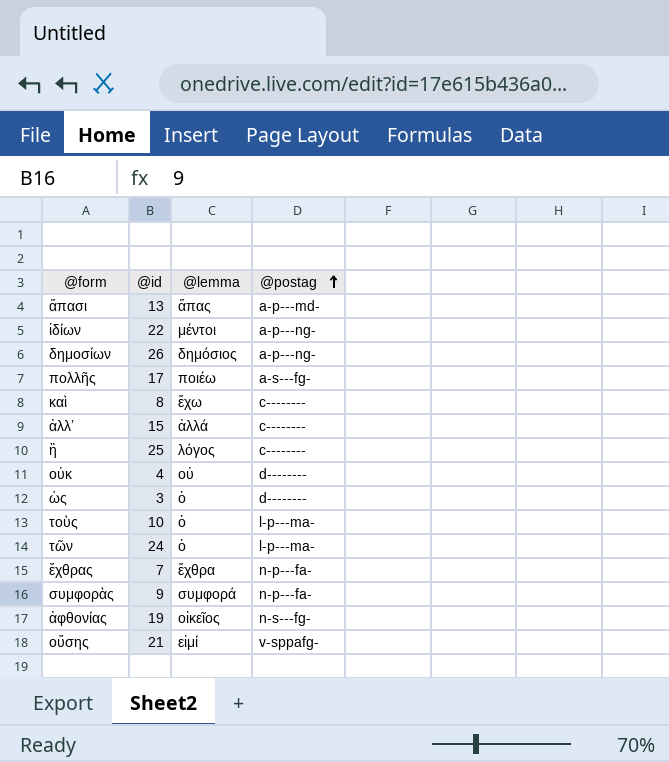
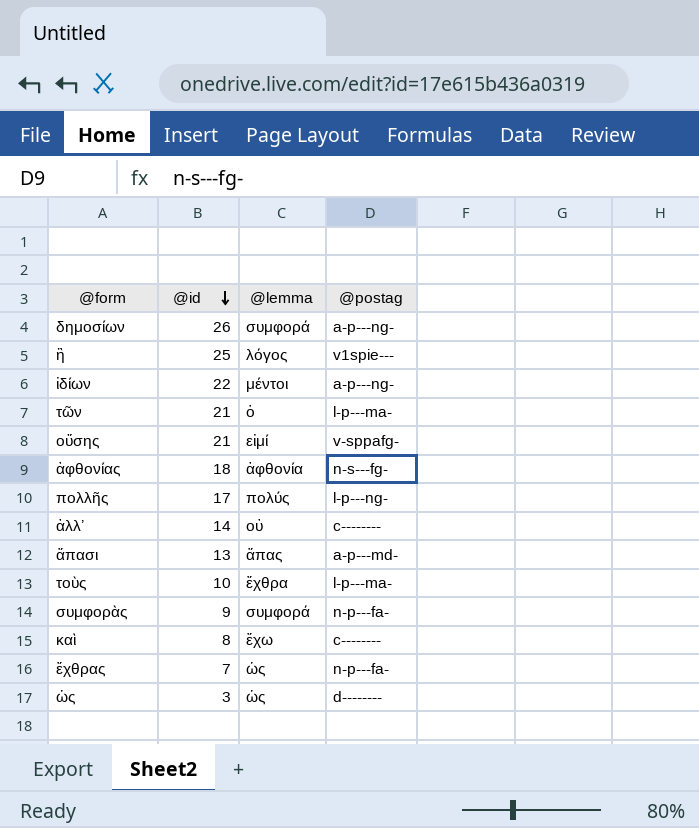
row order: @postag ascending -> @id descending
row οὐκ: 4 | οὐ | d-------- -> none
δημοσίων | @lemma: δημόσιος -> συμφορά
ἢ | @postag: c-------- -> v1spie---
τῶν | @id: 24 -> 21
ἀφθονίας | @id: 19 -> 18
ἀφθονίας | @lemma: οἰκεῖος -> ἀφθονία
πολλῆς | @lemma: ποιέω -> πολύς
πολλῆς | @postag: a-s---fg- -> l-p---ng-
ἀλλʼ | @id: 15 -> 14
ἀλλʼ | @lemma: ἀλλά -> οὐ
τοὺς | @lemma: ὁ -> ἔχθρα
ἔχθρας | @lemma: ἔχθρα -> ὡς
ὡς | @lemma: ὁ -> ὡς

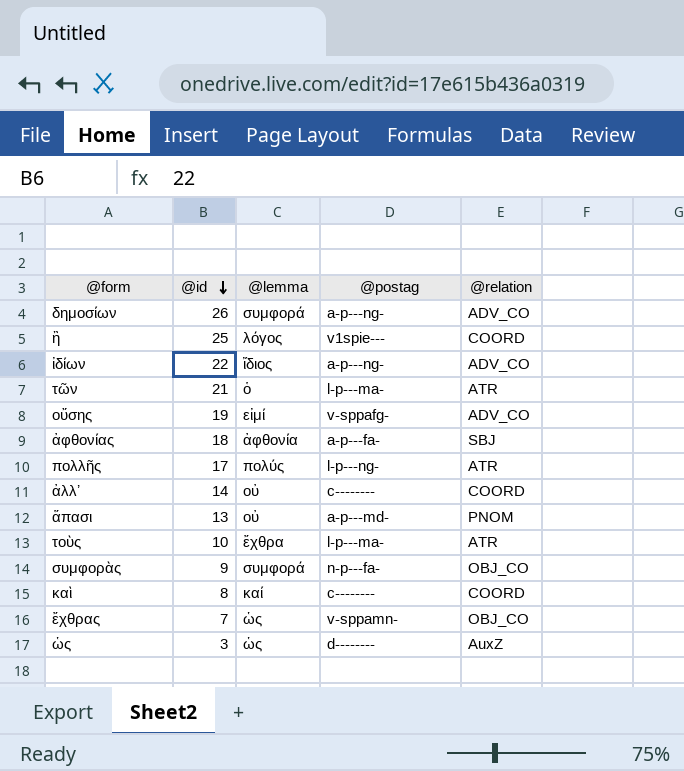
column @relation | position: none -> 5
ἰδίων | @lemma: μέντοι -> ἴδιος
οὔσης | @id: 21 -> 19
ἀφθονίας | @postag: n-s---fg- -> a-p---fa-
ἅπασι | @lemma: ἅπας -> οὐ
καὶ | @lemma: ἔχω -> καί
ἔχθρας | @postag: n-p---fa- -> v-sppamn-

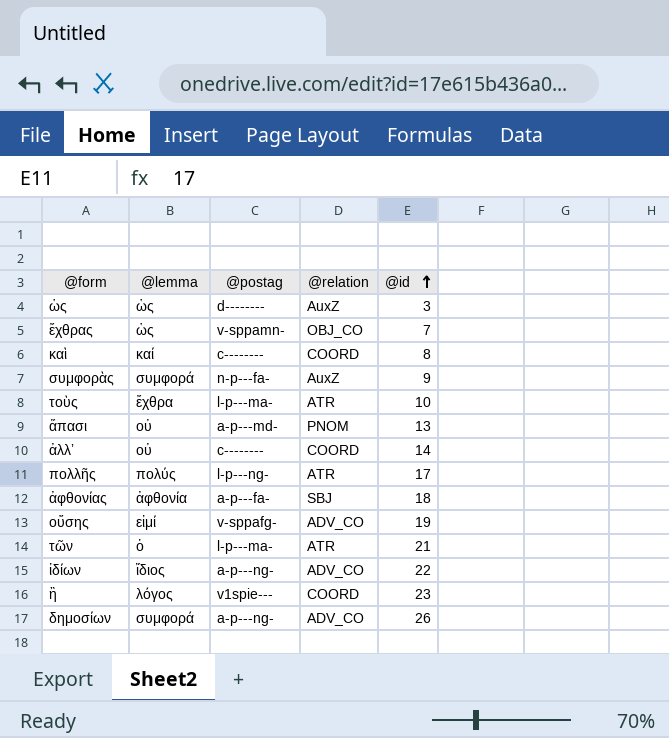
row order: @id descending -> @id ascending
column @id | position: 2 -> 5
συμφορὰς | @relation: OBJ_CO -> AuxZ
ἢ | @id: 25 -> 23

